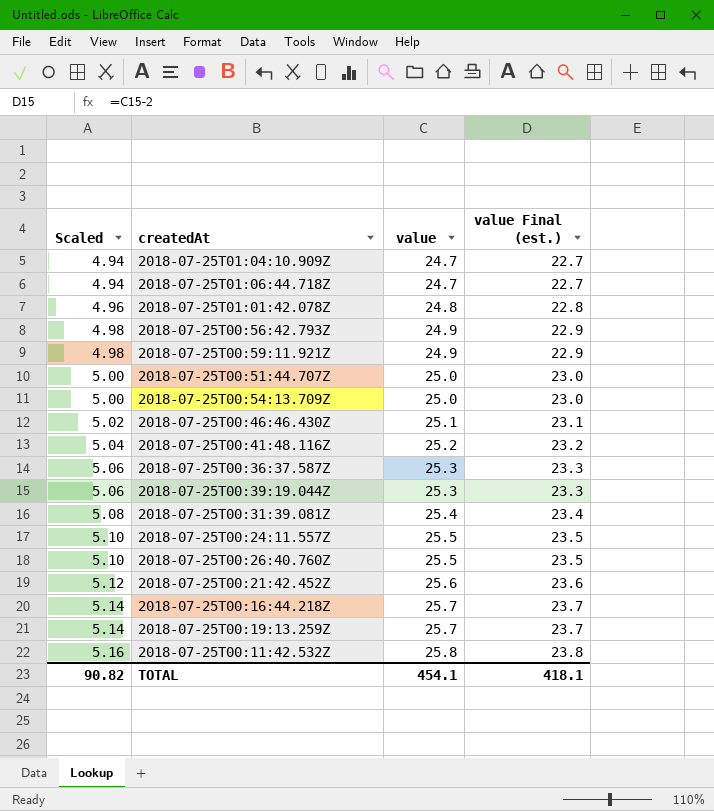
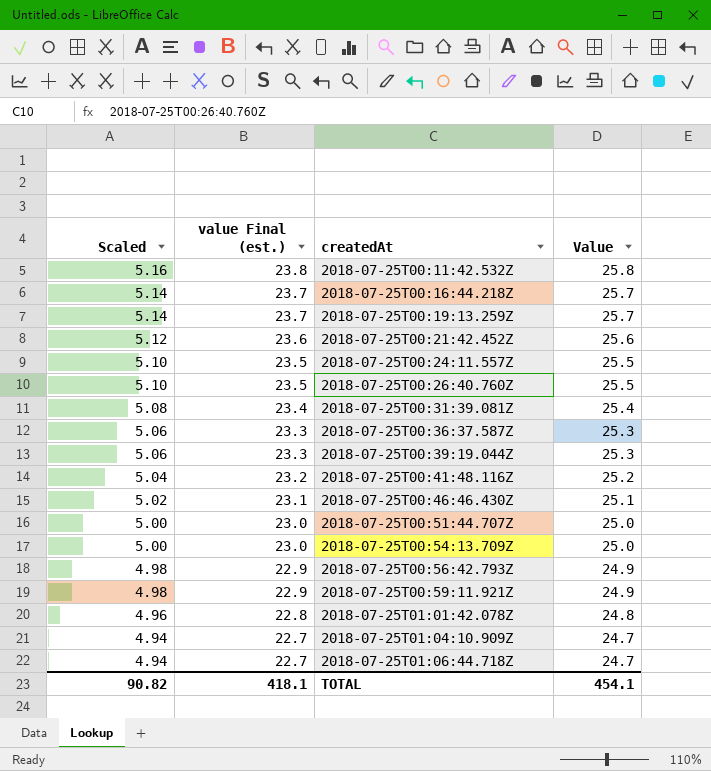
row order: Scaled ascending -> Scaled descending
column value Final (est.) | position: 4 -> 2
column name: value -> Value

